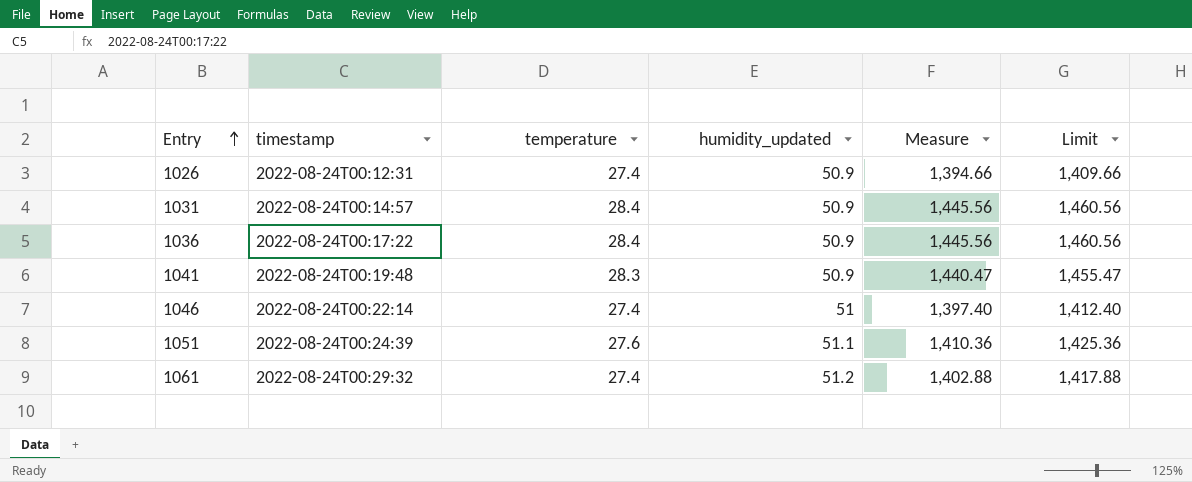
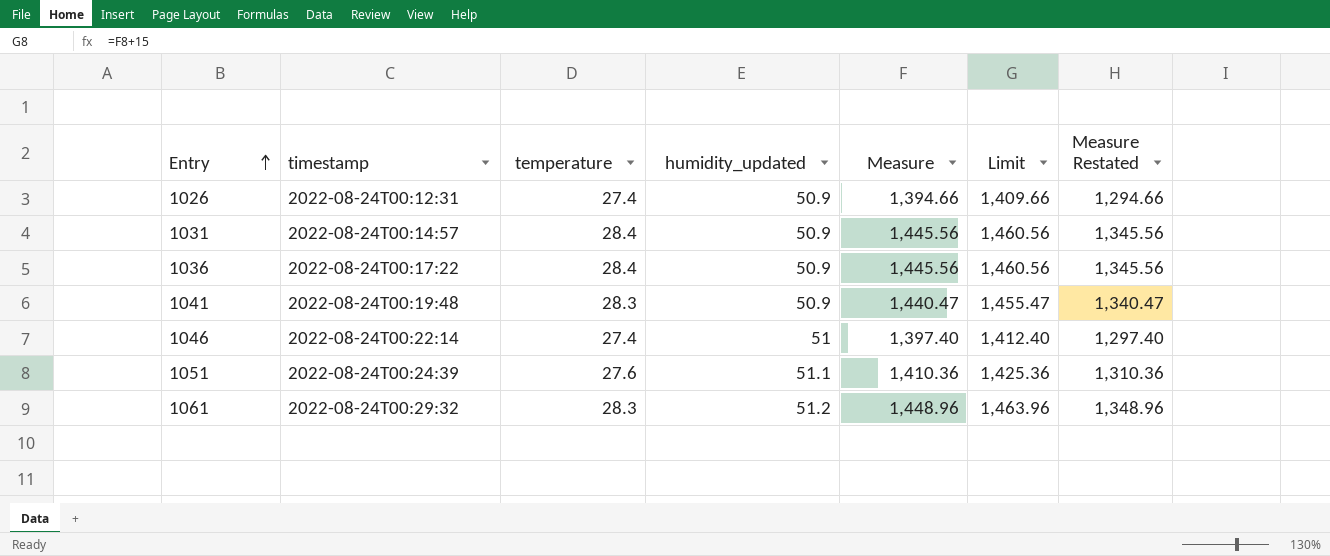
column Measure Restated | formula: none -> [Measure] - 100
1061 | temperature: 27.4 -> 28.3
1061 | Measure: 1,402.88 -> 1,448.96
1061 | Limit: 1,417.88 -> 1,463.96

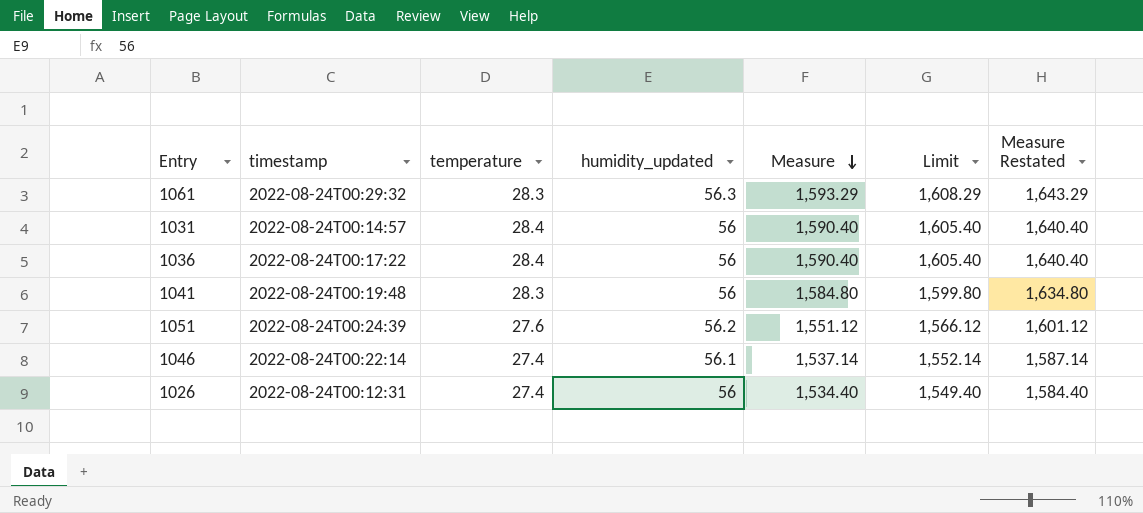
row order: Entry ascending -> Measure descending
column Measure Restated | formula: [Measure] - 100 -> [Measure] + 50
1061 | humidity_updated: 51.2 -> 56.3
1061 | Measure: 1,448.96 -> 1,593.29
1061 | Limit: 1,463.96 -> 1,608.29
1031 | humidity_updated: 50.9 -> 56
1031 | Measure: 1,445.56 -> 1,590.40
1031 | Limit: 1,460.56 -> 1,605.40
1036 | humidity_updated: 50.9 -> 56
1036 | Measure: 1,445.56 -> 1,590.40
1036 | Limit: 1,460.56 -> 1,605.40
1041 | humidity_updated: 50.9 -> 56
1041 | Measure: 1,440.47 -> 1,584.80
1041 | Limit: 1,455.47 -> 1,599.80
1051 | humidity_updated: 51.1 -> 56.2
1051 | Measure: 1,410.36 -> 1,551.12
1051 | Limit: 1,425.36 -> 1,566.12
1046 | humidity_updated: 51 -> 56.1
1046 | Measure: 1,397.40 -> 1,537.14
1046 | Limit: 1,412.40 -> 1,552.14
1026 | humidity_updated: 50.9 -> 56
1026 | Measure: 1,394.66 -> 1,534.40
1026 | Limit: 1,409.66 -> 1,549.40

